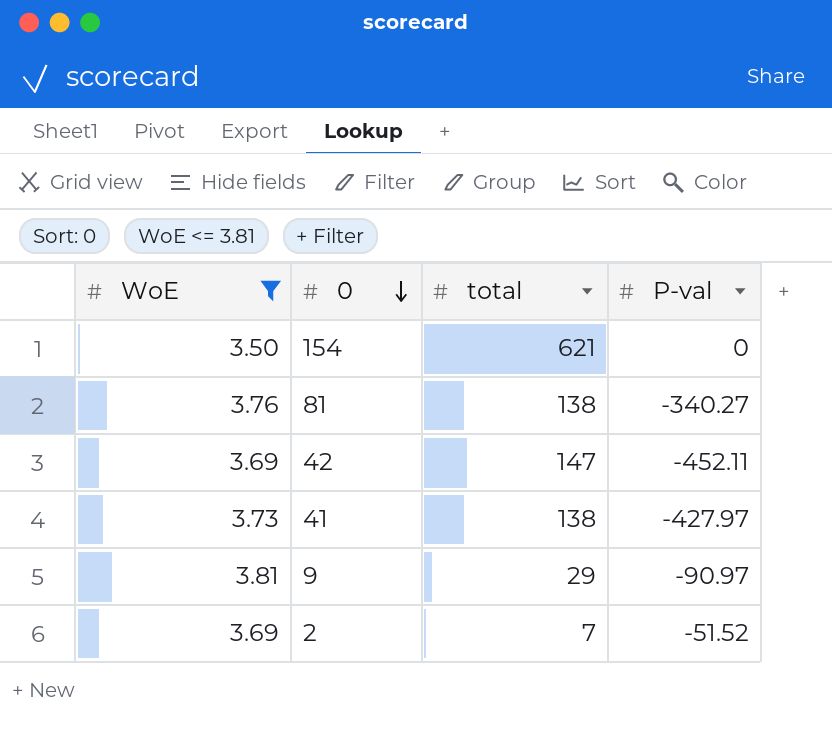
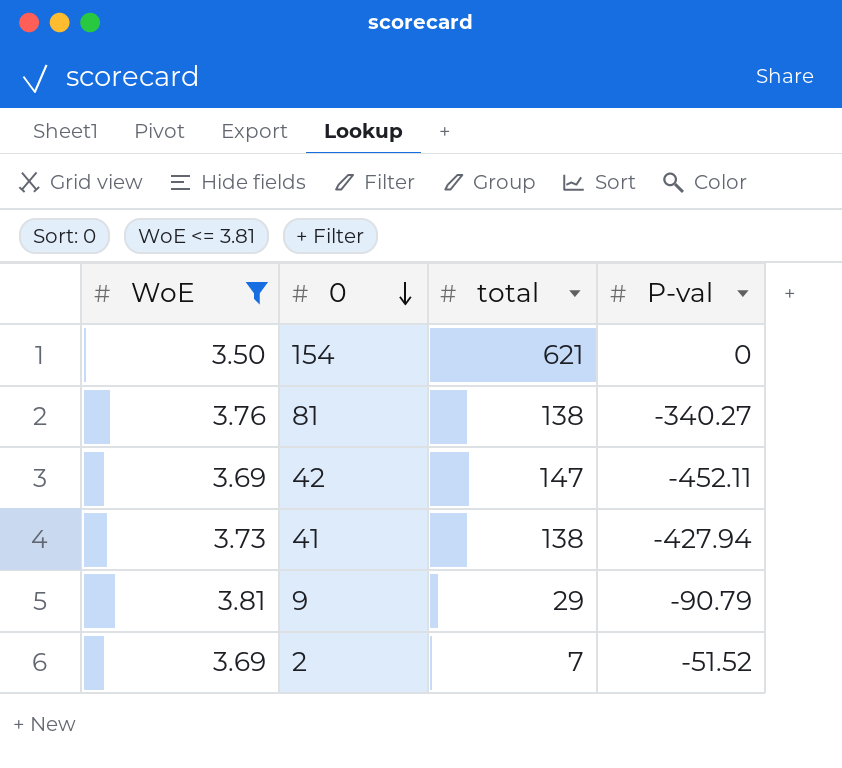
41 | P-val: -427.97 -> -427.94
9 | P-val: -90.97 -> -90.79

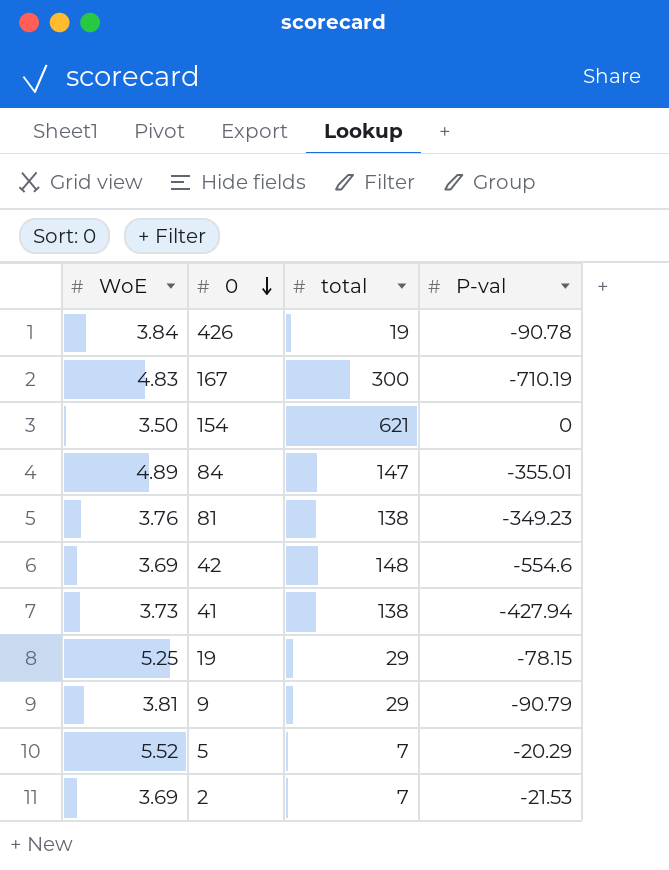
filter: WoE <= 3.81 -> none
81 | P-val: -340.27 -> -349.23
42 | total: 147 -> 148
42 | P-val: -452.11 -> -554.6
2 | P-val: -51.52 -> -21.53

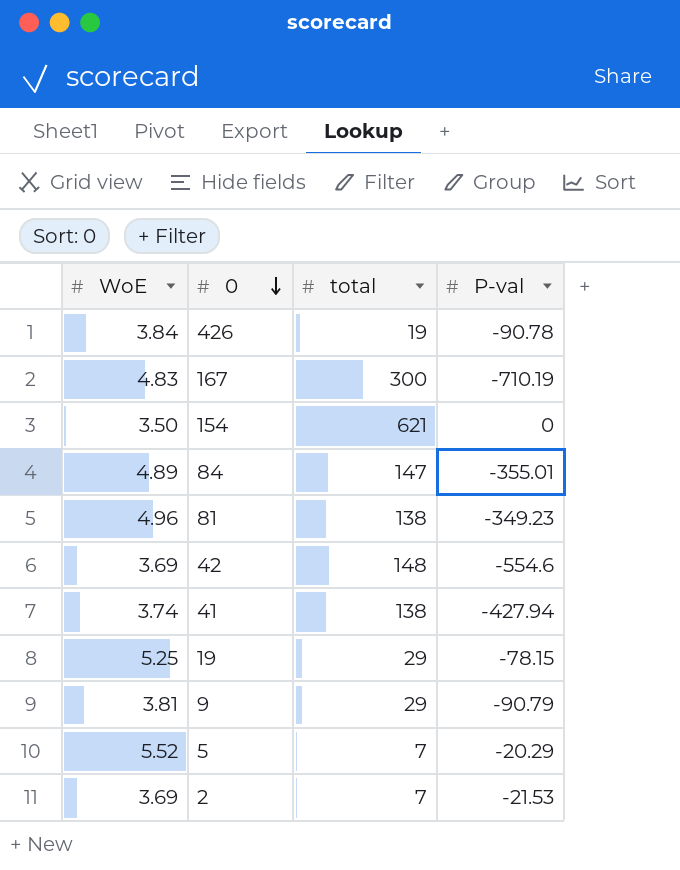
81 | WoE: 3.76 -> 4.96
41 | WoE: 3.73 -> 3.74

